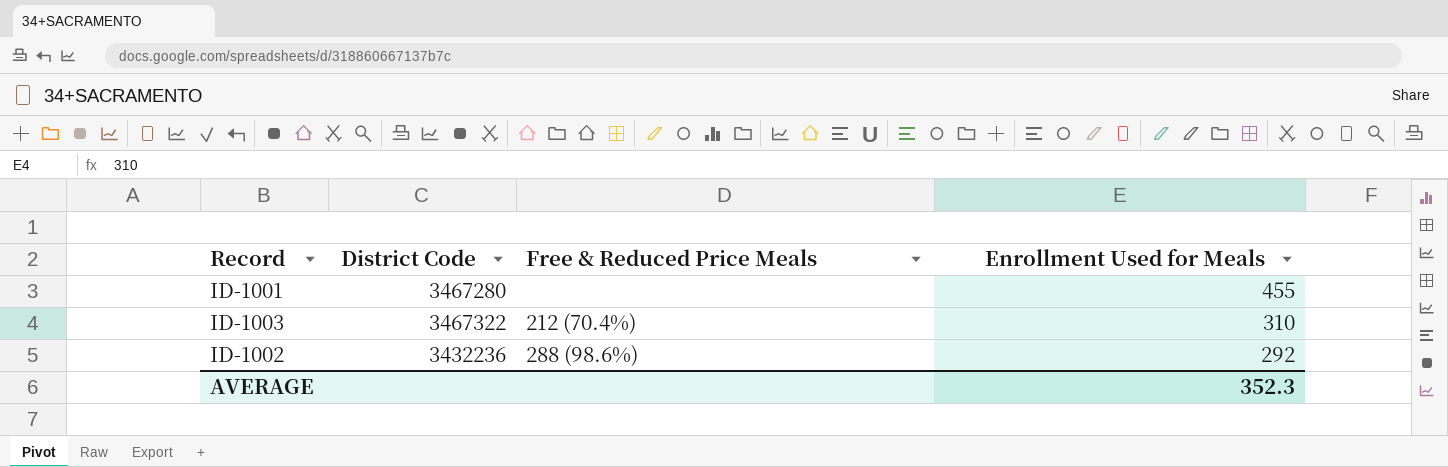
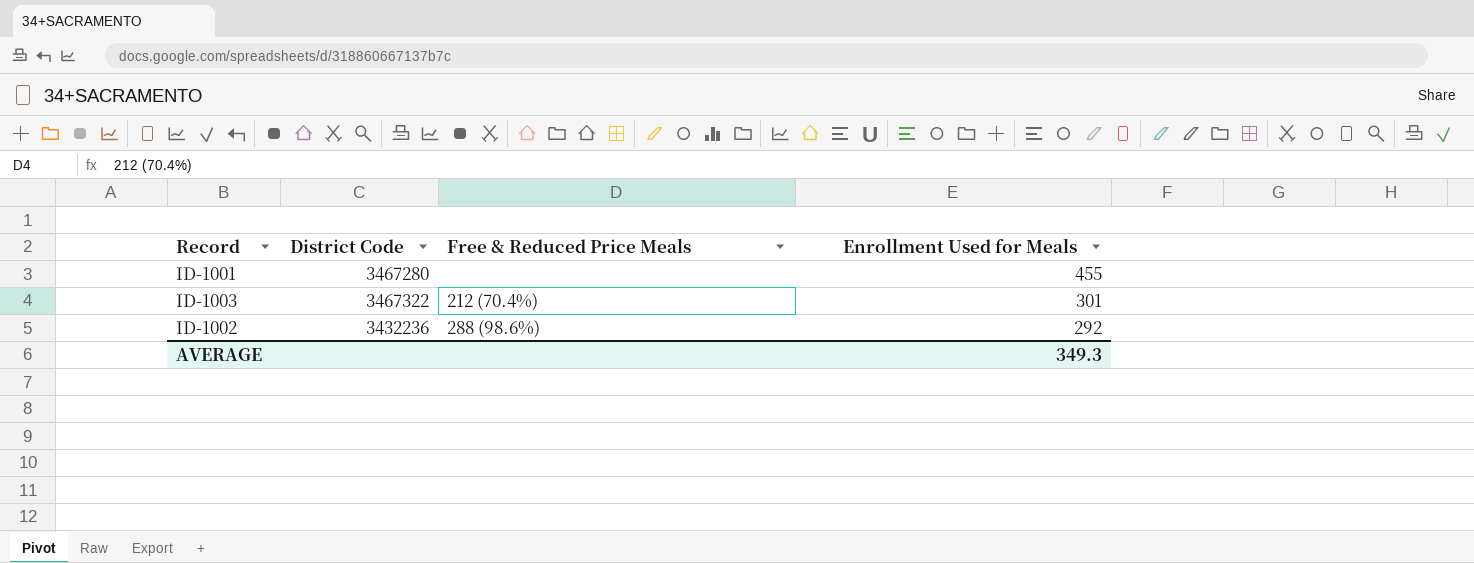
ID-1003 | Enrollment Used for Meals: 310 -> 301
AVERAGE | Enrollment Used for Meals: 352.3 -> 349.3

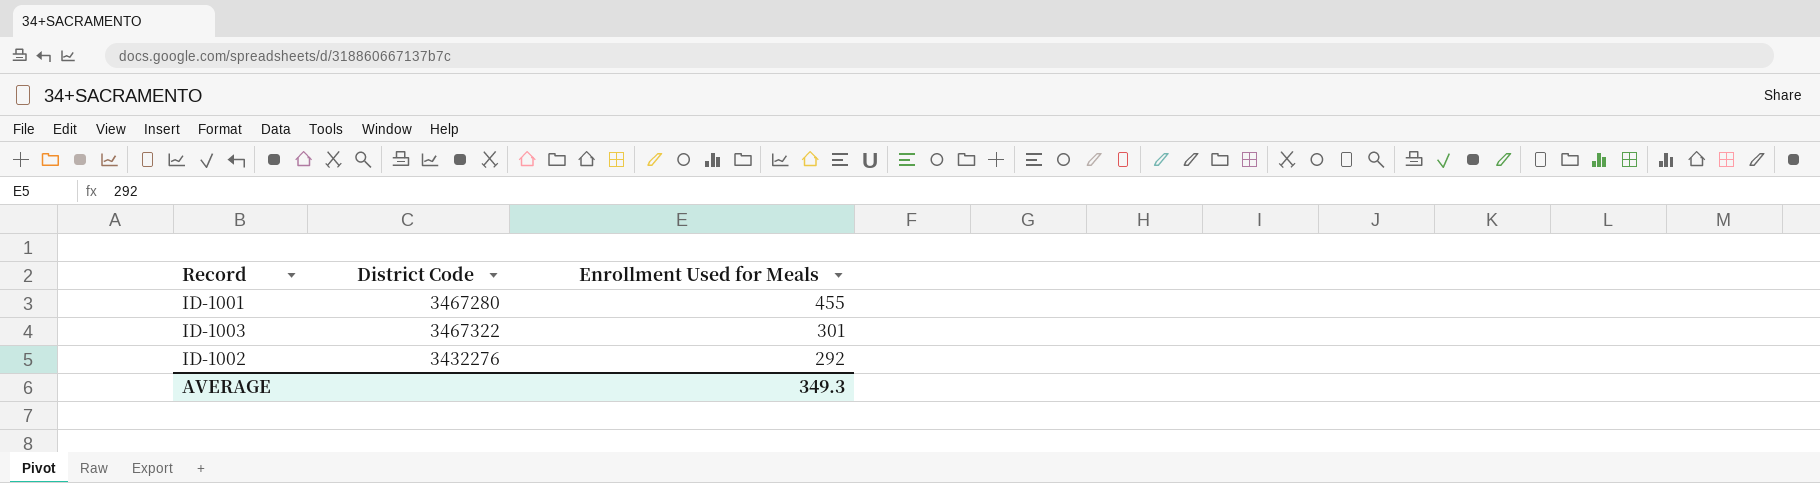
column Free & Reduced Price Meals | position: 3 -> none
ID-1002 | District Code: 3432236 -> 3432276

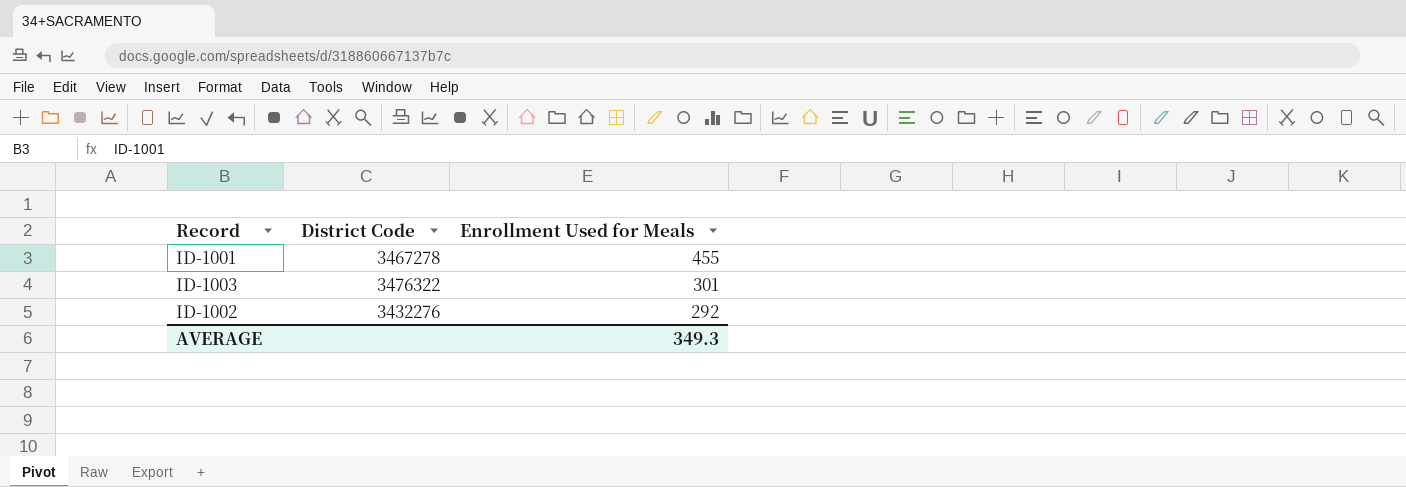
ID-1001 | District Code: 3467280 -> 3467278
ID-1003 | District Code: 3467322 -> 3476322

